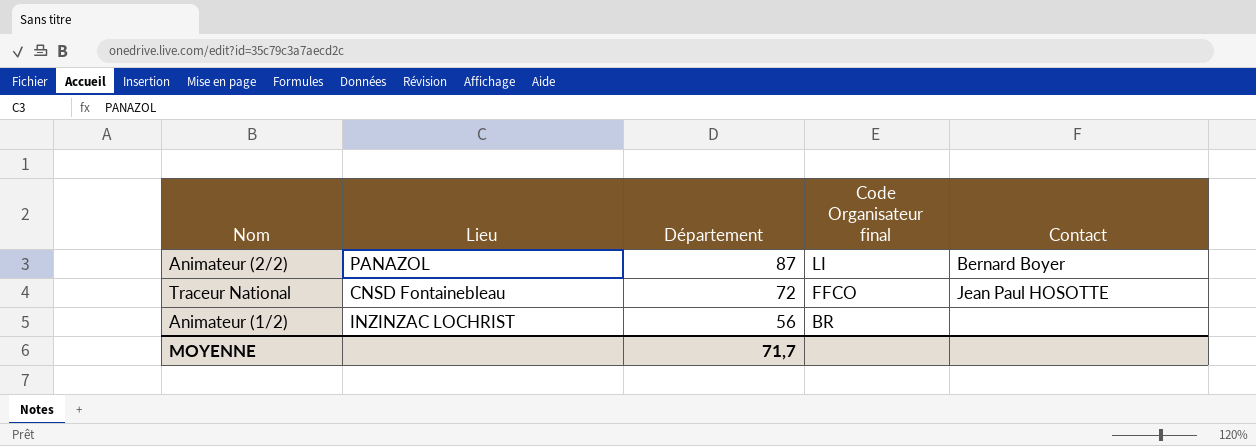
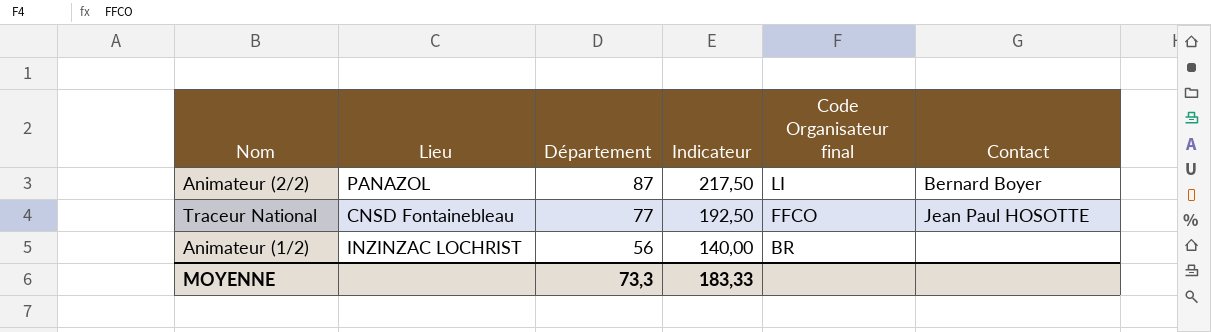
column Indicateur | formula: none -> [Département] * 2,5
Traceur National | Département: 72 -> 77
MOYENNE | Département: 71,7 -> 73,3

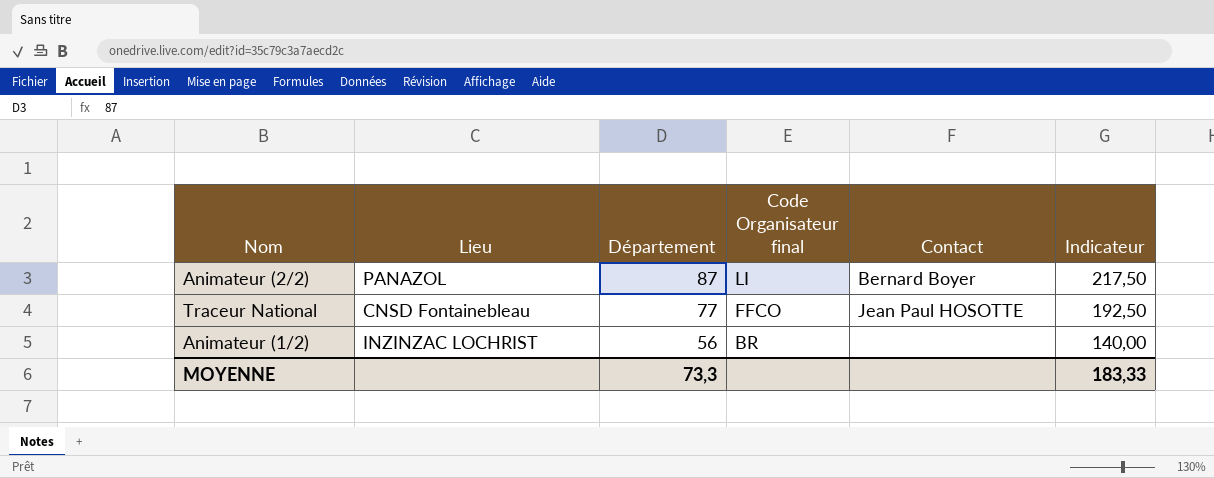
column Indicateur | position: 4 -> 6

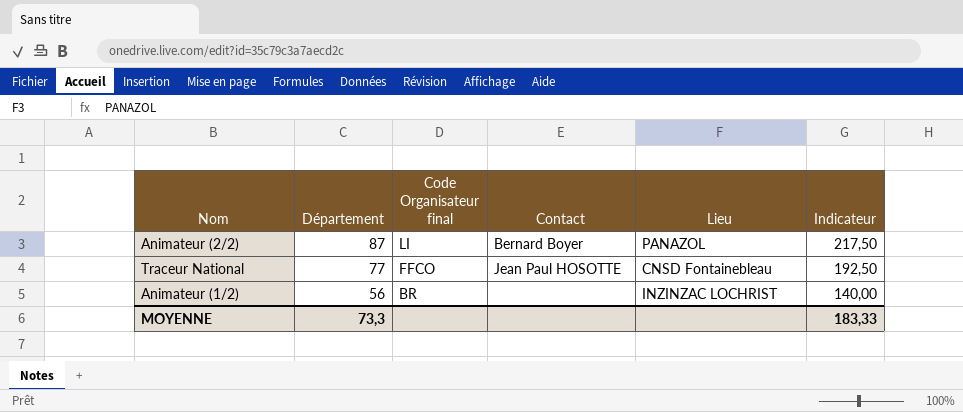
column Lieu | position: 2 -> 5

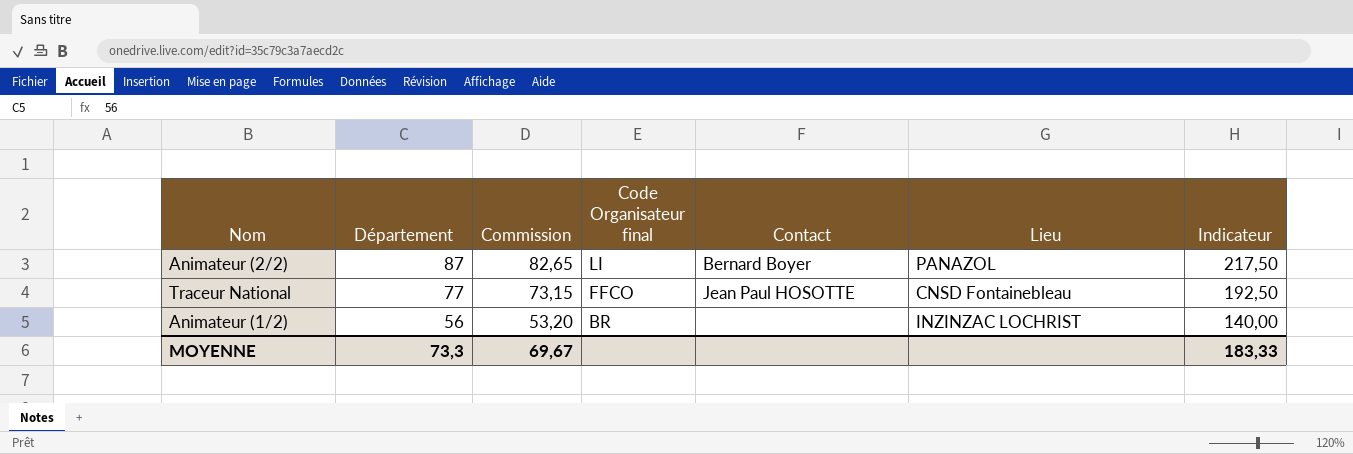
column Commission | formula: none -> [Département] * 0,95

